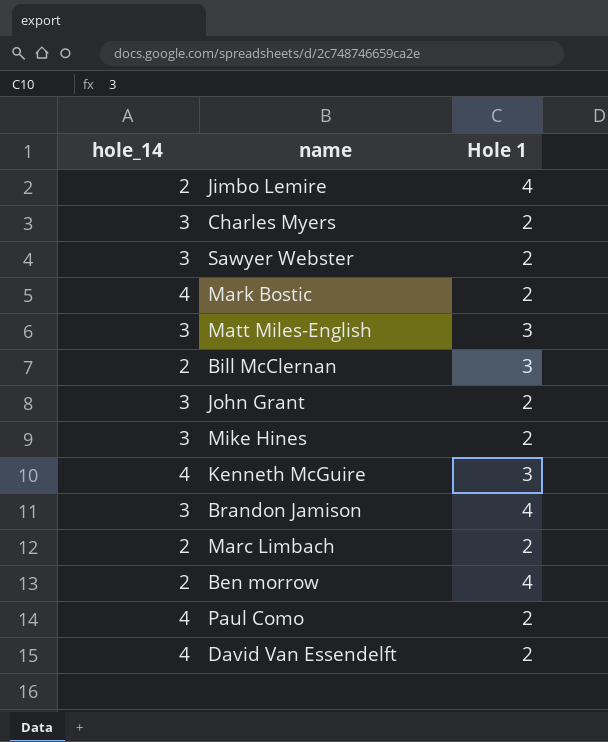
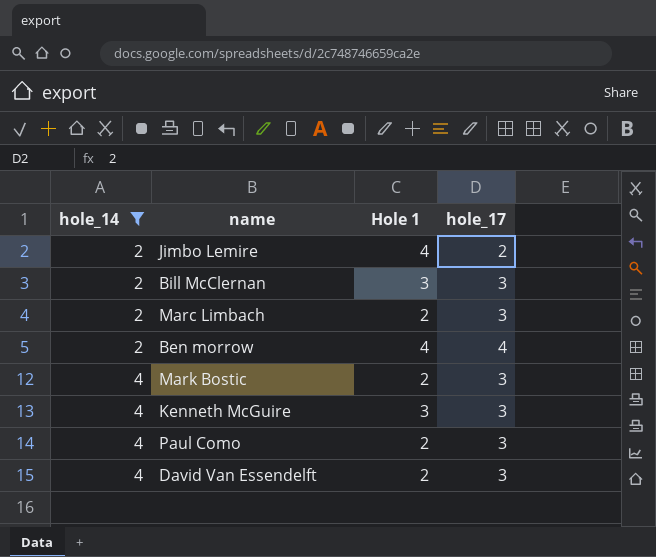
filter: none -> hole_14 != 3
row order: none -> hole_14 ascending
column hole_17 | position: none -> 4

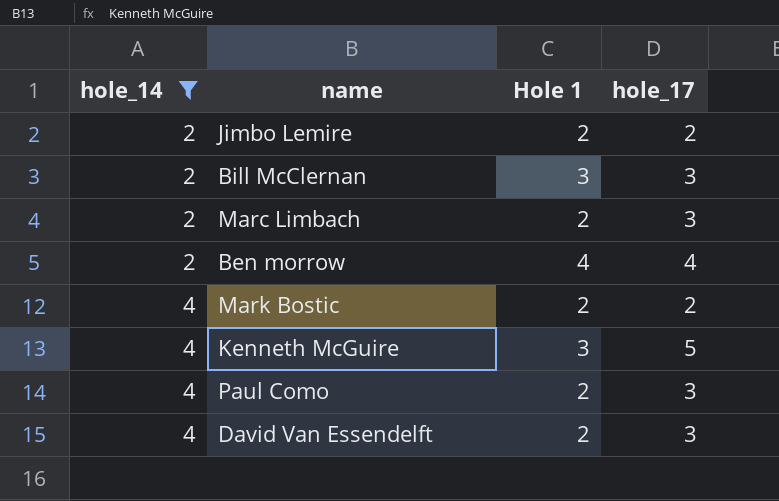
Jimbo Lemire | Hole 1: 4 -> 2
Mark Bostic | hole_17: 3 -> 2
Kenneth McGuire | hole_17: 3 -> 5

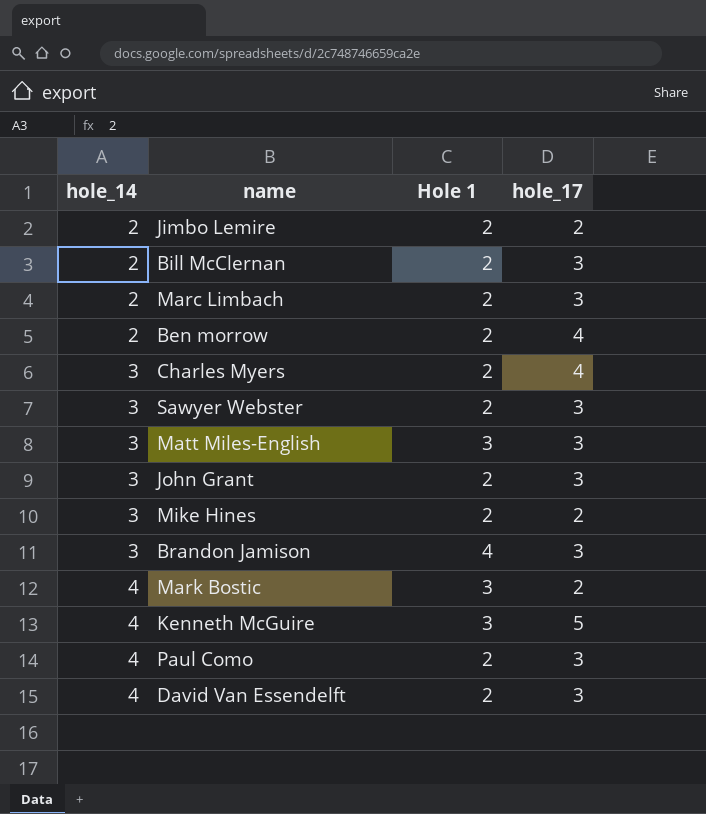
filter: hole_14 != 3 -> none
Bill McClernan | Hole 1: 3 -> 2
Ben morrow | Hole 1: 4 -> 2
Mark Bostic | Hole 1: 2 -> 3

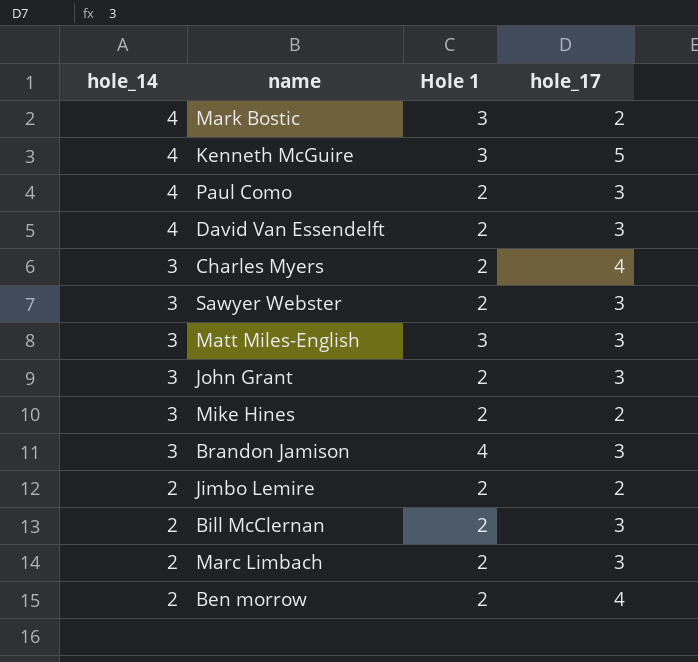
row order: hole_14 ascending -> hole_14 descending

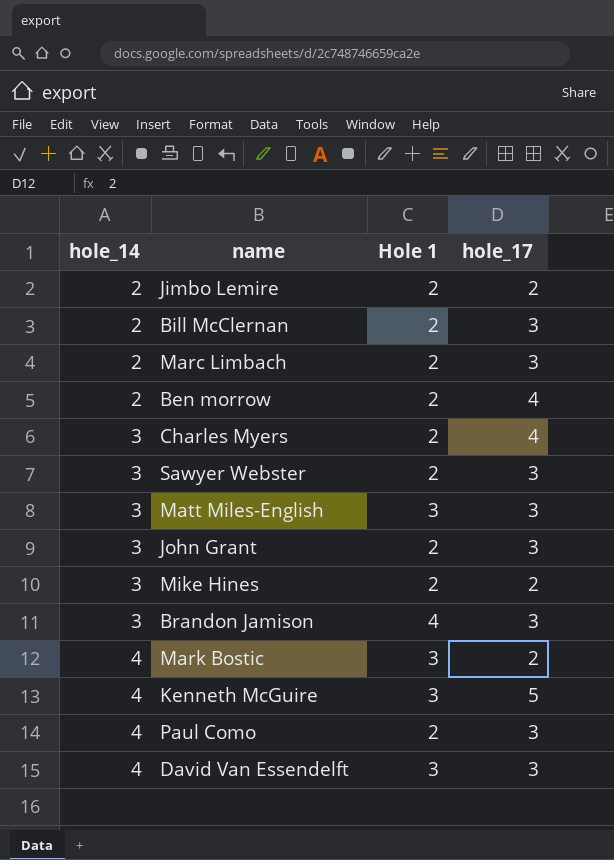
row order: hole_14 descending -> hole_14 ascending
David Van Essendelft | Hole 1: 2 -> 3

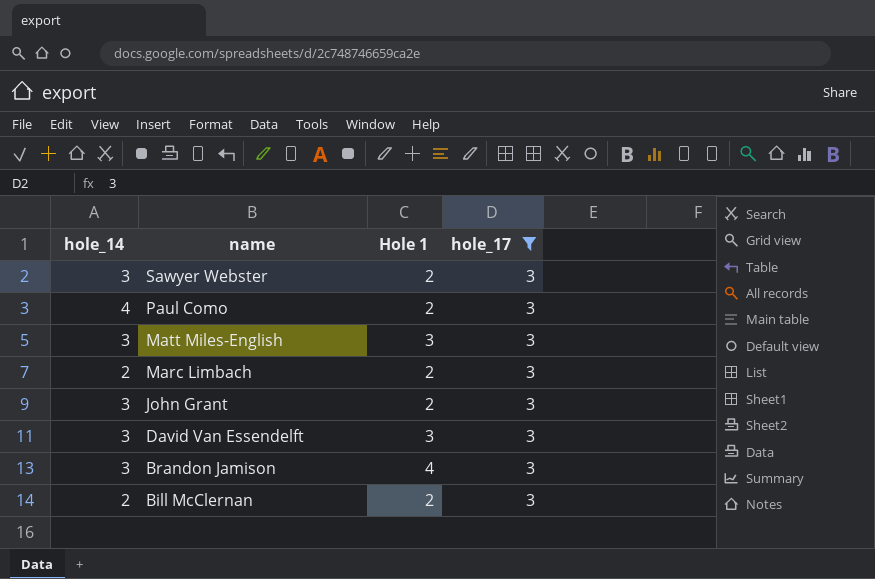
filter: none -> hole_17 = 3
row order: hole_14 ascending -> name descending
David Van Essendelft | hole_14: 4 -> 3

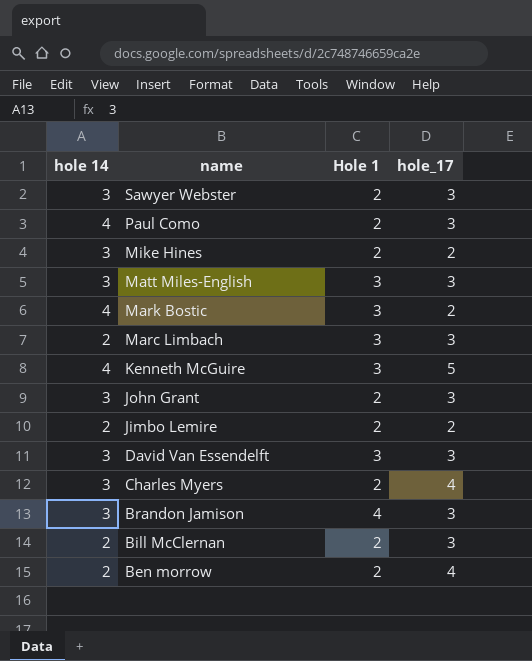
filter: hole_17 = 3 -> none
column name: hole_14 -> hole 14
Marc Limbach | Hole 1: 2 -> 3

